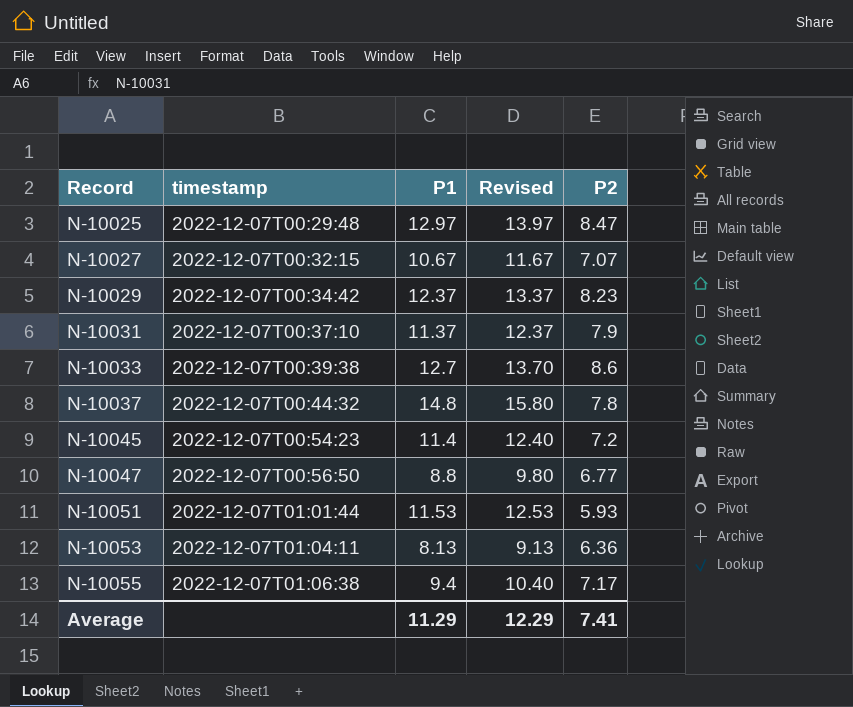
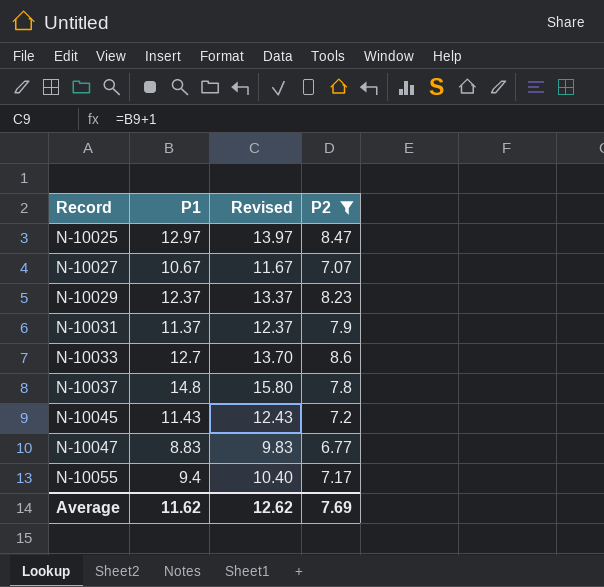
filter: none -> P2 >= 6.77
column timestamp | position: 2 -> none
N-10045 | P1: 11.4 -> 11.43
N-10045 | Revised: 12.40 -> 12.43
N-10047 | P1: 8.8 -> 8.83
N-10047 | Revised: 9.80 -> 9.83
Average | P1: 11.29 -> 11.62
Average | Revised: 12.29 -> 12.62
Average | P2: 7.41 -> 7.69

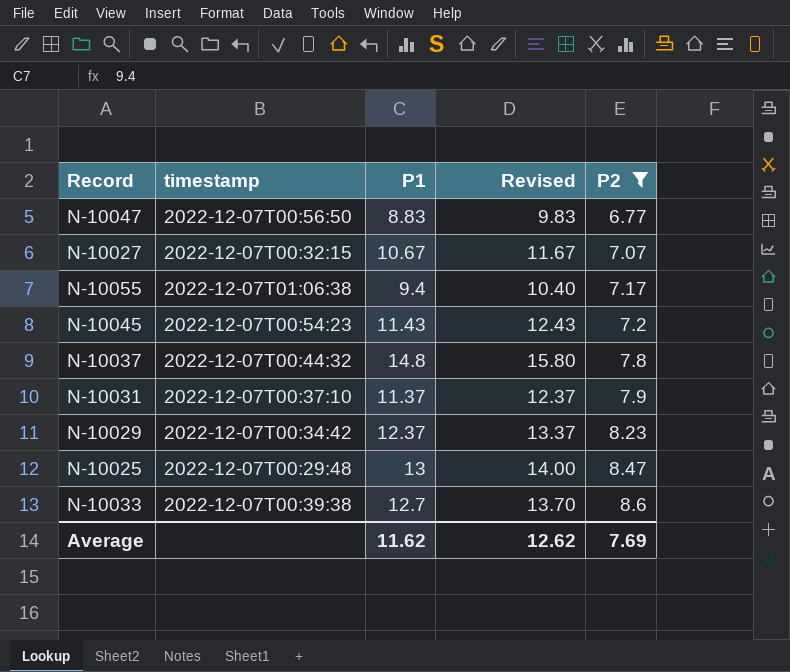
row order: Record ascending -> P2 ascending
column timestamp | position: none -> 2
N-10025 | P1: 12.97 -> 13
N-10025 | Revised: 13.97 -> 14.00

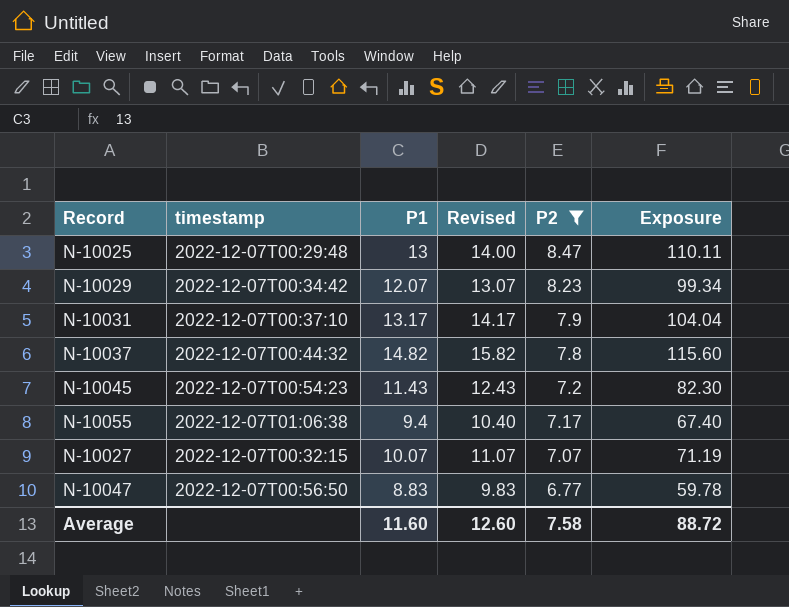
row order: P2 ascending -> P2 descending
column Exposure | formula: none -> [P1] * [P2]
row N-10033: 2022-12-07T00:39:38 | 12.7 | 13.70 | 8.6 -> none
N-10029 | P1: 12.37 -> 12.07
N-10029 | Revised: 13.37 -> 13.07
N-10031 | P1: 11.37 -> 13.17
N-10031 | Revised: 12.37 -> 14.17
N-10037 | P1: 14.8 -> 14.82
N-10037 | Revised: 15.80 -> 15.82
N-10027 | P1: 10.67 -> 10.07
N-10027 | Revised: 11.67 -> 11.07
Average | P1: 11.62 -> 11.60
Average | Revised: 12.62 -> 12.60
Average | P2: 7.69 -> 7.58

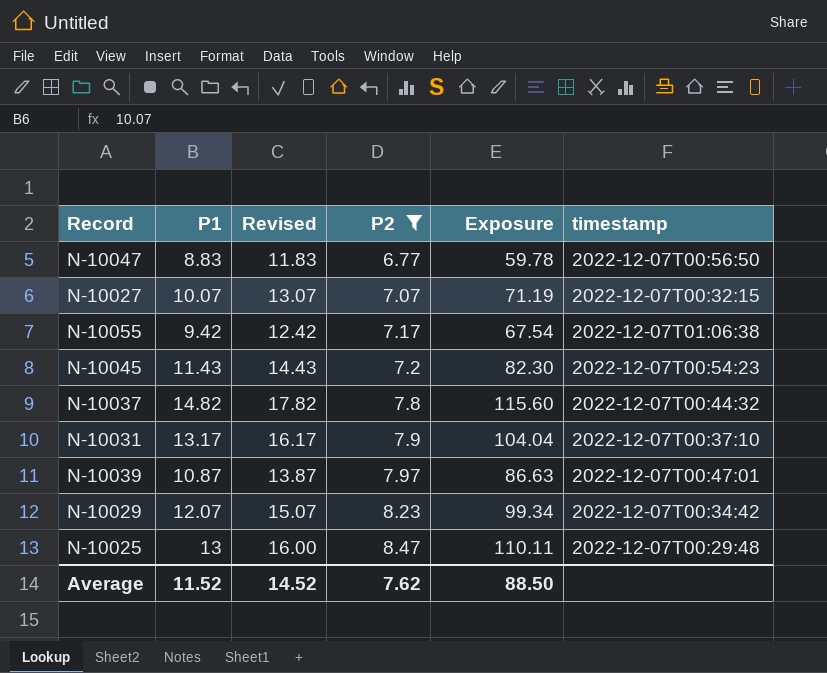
row order: P2 descending -> P2 ascending
column Revised | formula: [P1] + 1 -> [P1] + 3
column timestamp | position: 2 -> 6
N-10055 | P1: 9.4 -> 9.42
N-10055 | Exposure: 67.40 -> 67.54
row N-10039: none -> 10.87 | 13.87 | 7.97 | 86.63 | 2022-12-07T00:47:01
Average | P1: 11.60 -> 11.52
Average | Revised: 12.60 -> 14.52
Average | P2: 7.58 -> 7.62
Average | Exposure: 88.72 -> 88.50

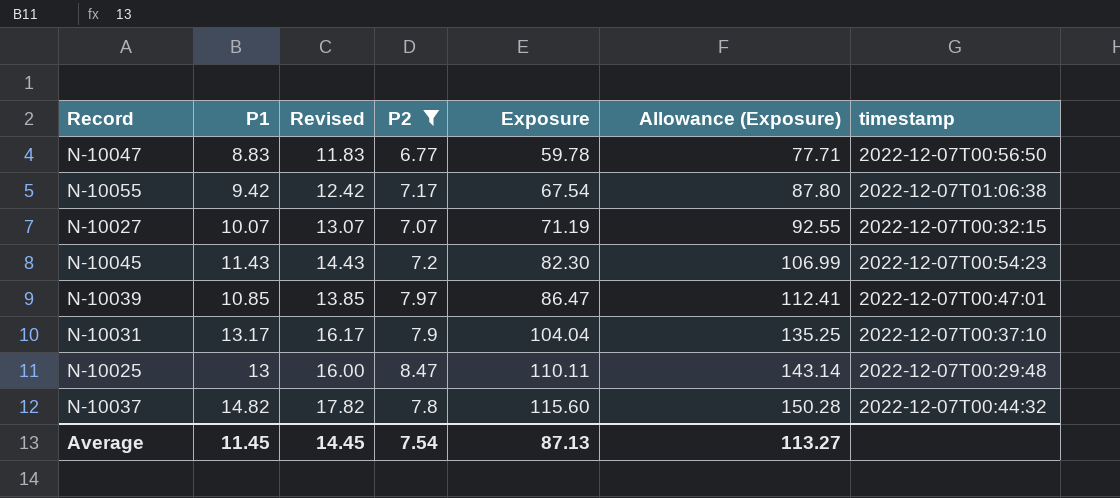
row order: P2 ascending -> Exposure ascending
column Allowance (Exposure) | formula: none -> [Exposure] * 1.3
row N-10029: 12.07 | 15.07 | 8.23 | 99.34 | 2022-12-07T00:34:42 -> none
N-10039 | P1: 10.87 -> 10.85
N-10039 | Revised: 13.87 -> 13.85
N-10039 | Exposure: 86.63 -> 86.47
Average | P1: 11.52 -> 11.45
Average | Revised: 14.52 -> 14.45
Average | P2: 7.62 -> 7.54
Average | Exposure: 88.50 -> 87.13

